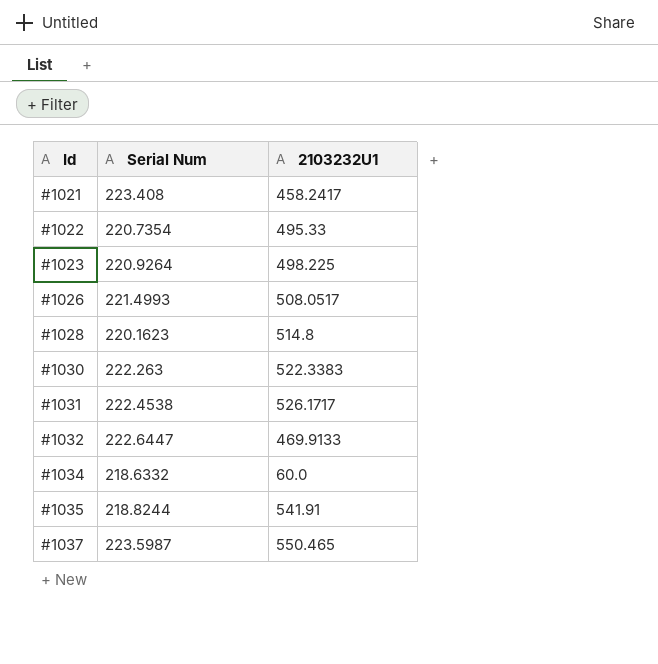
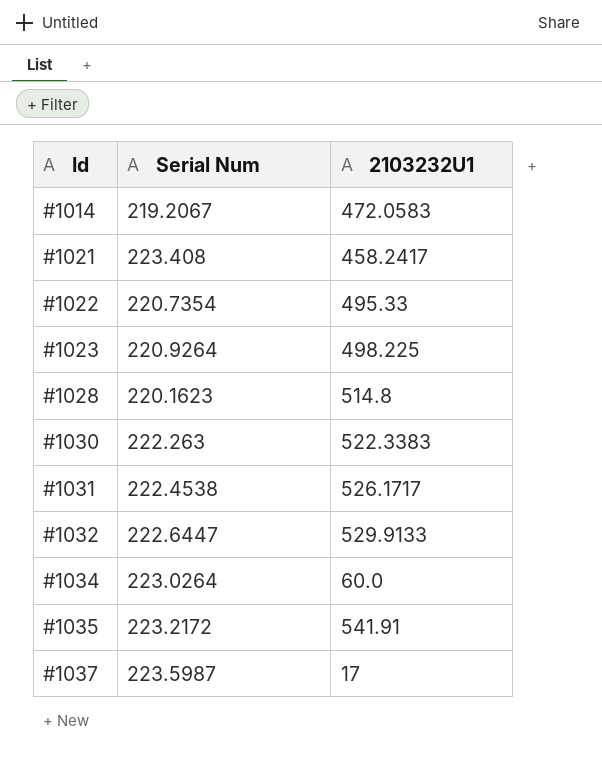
row #1026: 221.4993 | 508.0517 -> none
row #1014: none -> 219.2067 | 472.0583
#1032 | 2103232U1: 469.9133 -> 529.9133
#1034 | Serial Num: 218.6332 -> 223.0264
#1035 | Serial Num: 218.8244 -> 223.2172
#1037 | 2103232U1: 550.465 -> 17

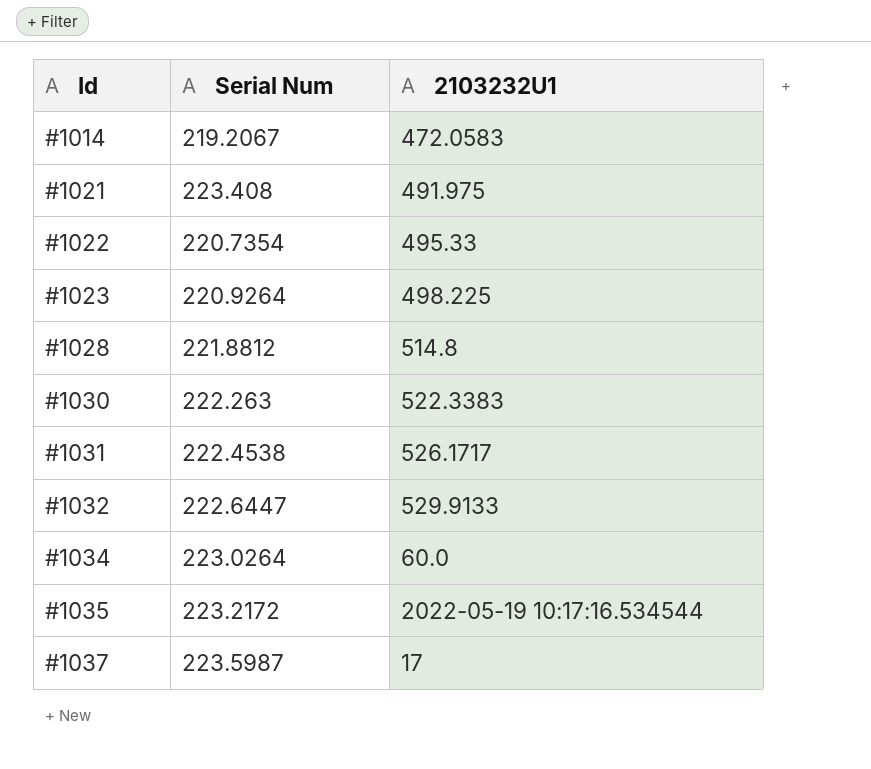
#1021 | 2103232U1: 458.2417 -> 491.975
#1028 | Serial Num: 220.1623 -> 221.8812
#1035 | 2103232U1: 541.91 -> 2022-05-19 10:17:16.534544

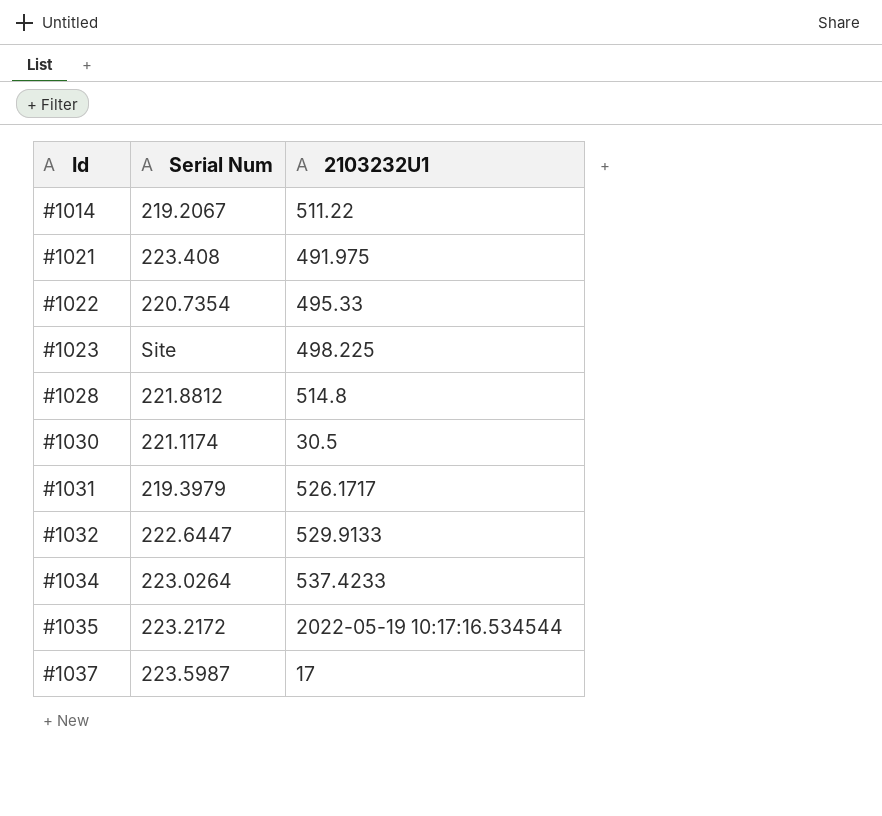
#1014 | 2103232U1: 472.0583 -> 511.22
#1023 | Serial Num: 220.9264 -> Site
#1030 | Serial Num: 222.263 -> 221.1174
#1030 | 2103232U1: 522.3383 -> 30.5
#1031 | Serial Num: 222.4538 -> 219.3979
#1034 | 2103232U1: 60.0 -> 537.4233

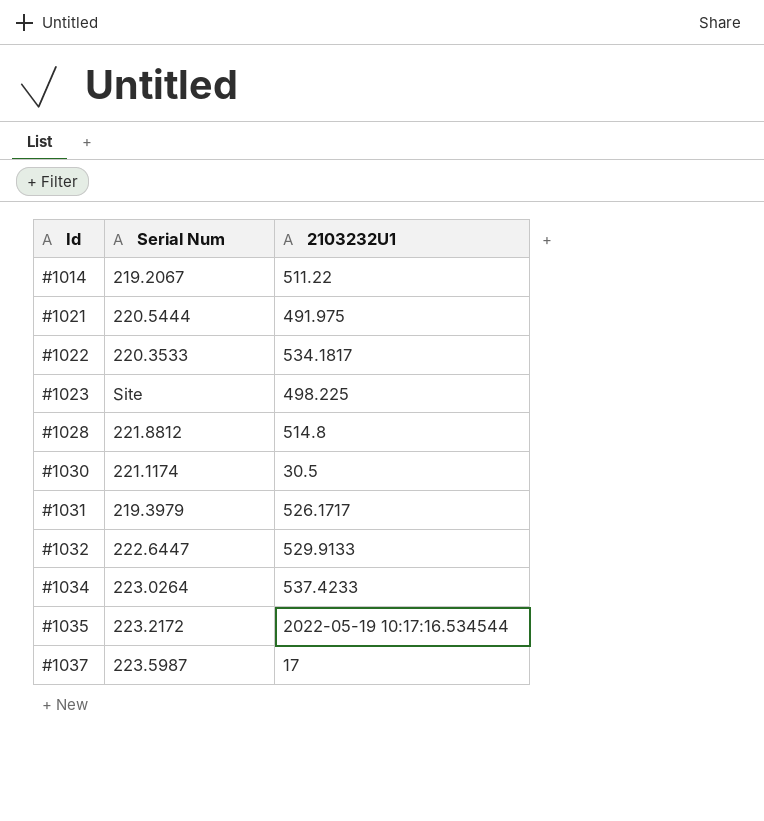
#1021 | Serial Num: 223.408 -> 220.5444
#1022 | Serial Num: 220.7354 -> 220.3533
#1022 | 2103232U1: 495.33 -> 534.1817

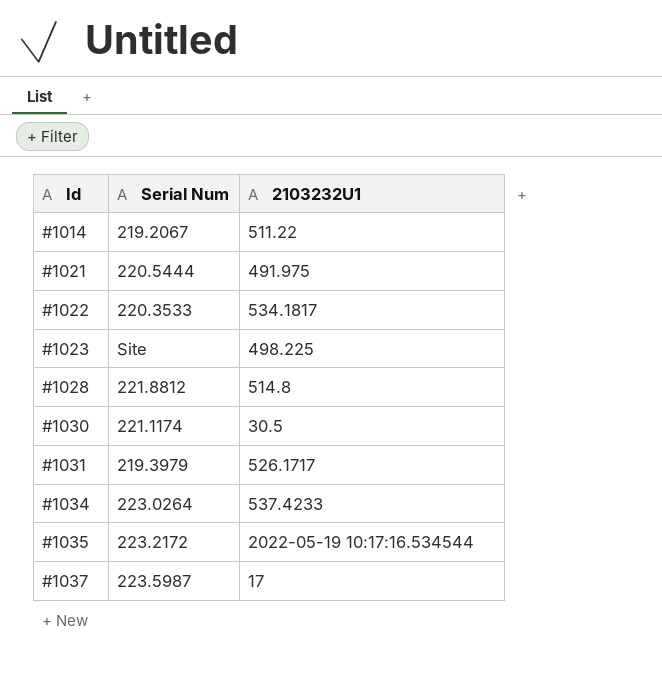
row #1032: 222.6447 | 529.9133 -> none

